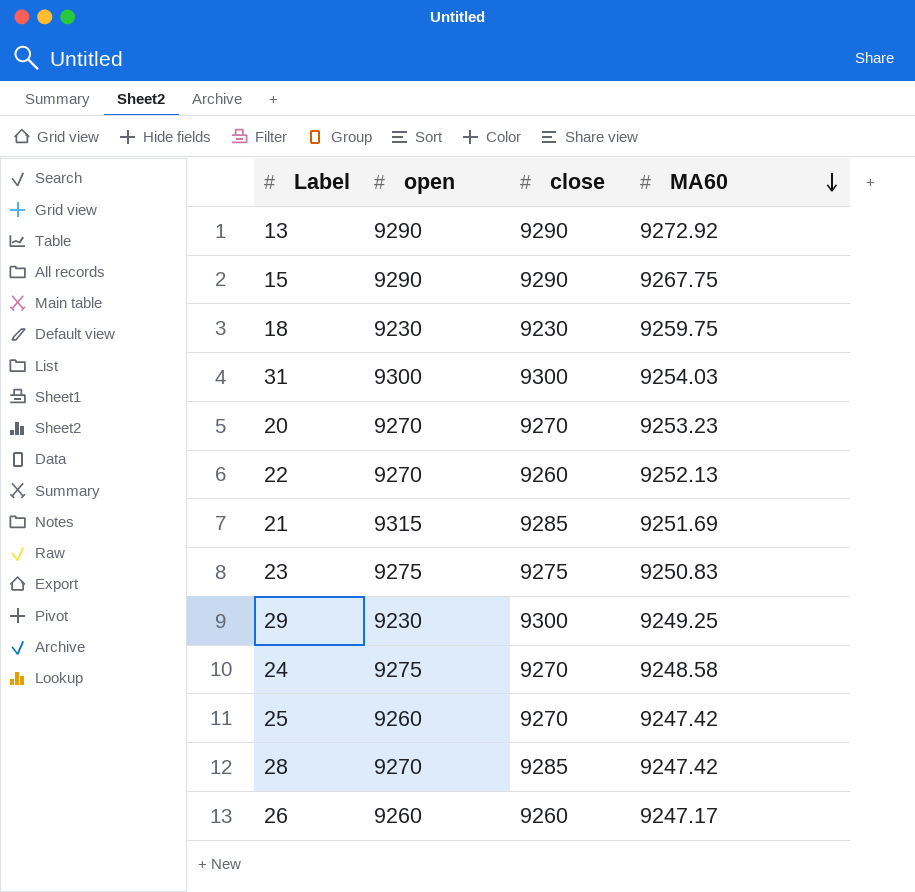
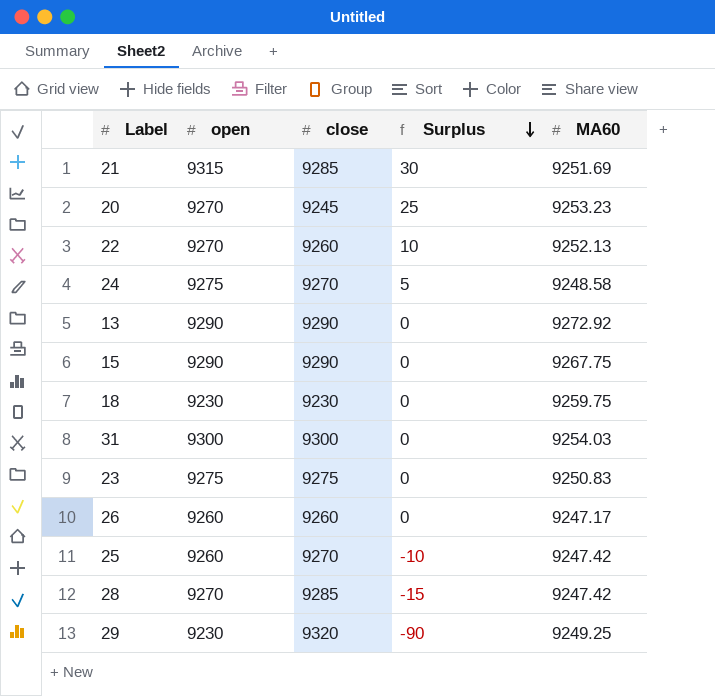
row order: MA60 descending -> Surplus descending
column Surplus | formula: none -> [open] - [close]
20 | close: 9270 -> 9245
29 | close: 9300 -> 9320

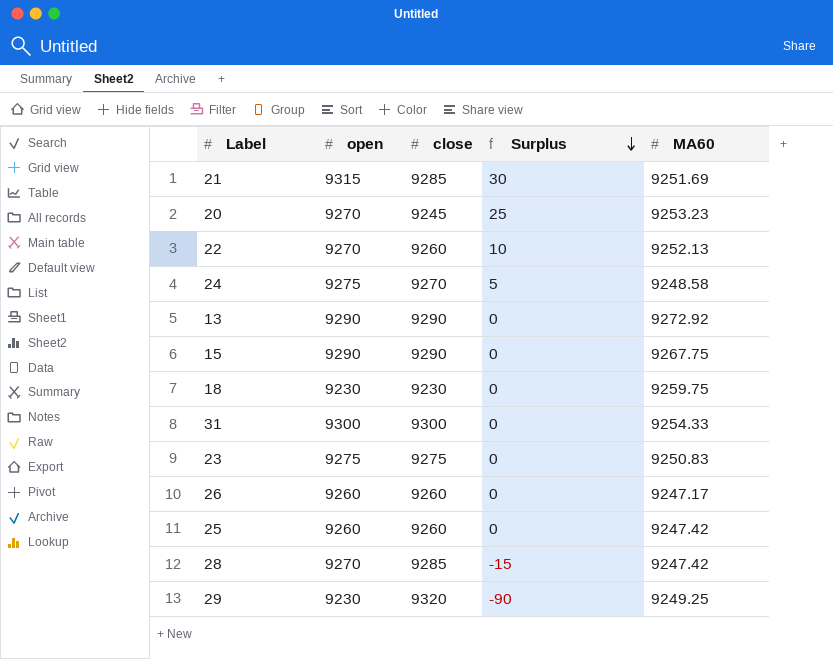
31 | MA60: 9254.03 -> 9254.33
25 | close: 9270 -> 9260
25 | Surplus: -10 -> 0

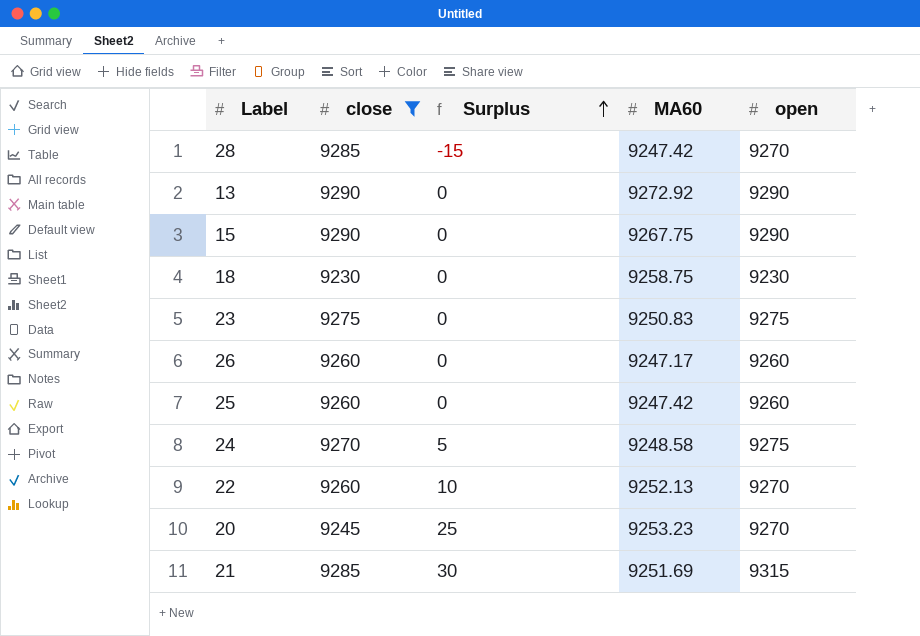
filter: none -> close <= 9290
row order: Surplus descending -> Surplus ascending
column open | position: 2 -> 5
18 | MA60: 9259.75 -> 9258.75

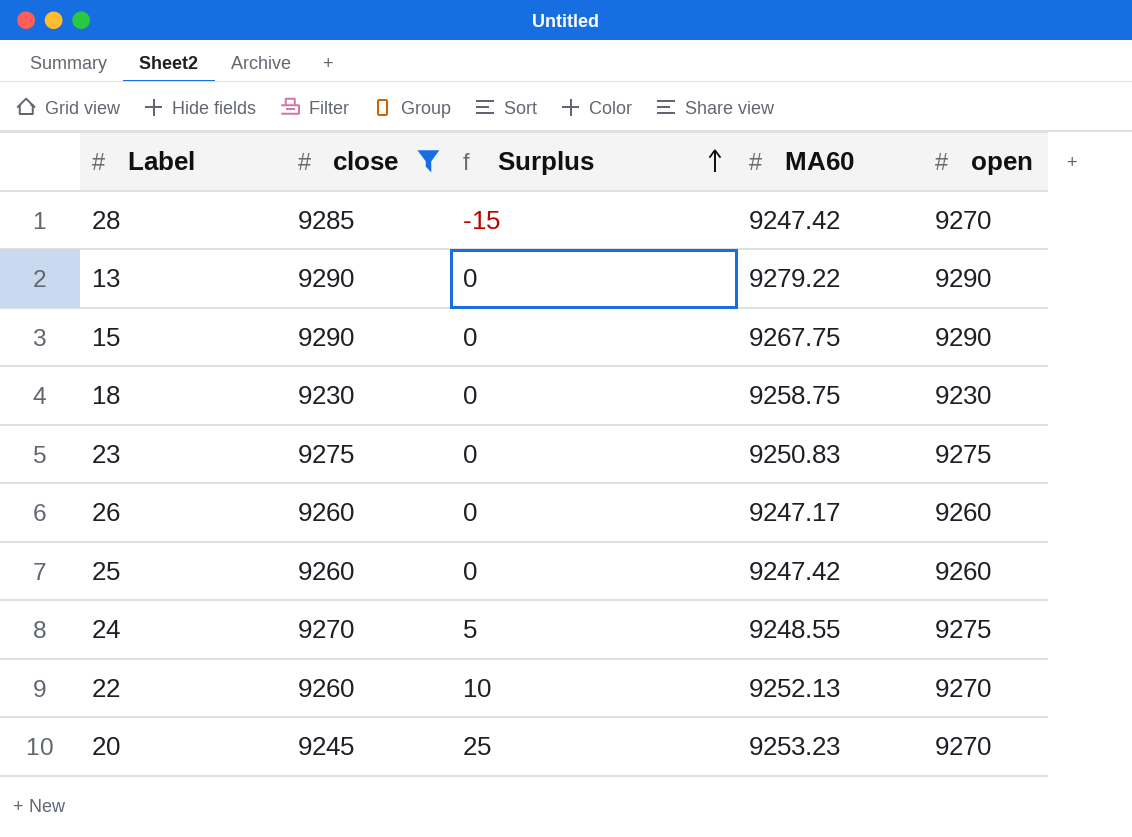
row 21: 9285 | 30 | 9251.69 | 9315 -> none
13 | MA60: 9272.92 -> 9279.22
24 | MA60: 9248.58 -> 9248.55

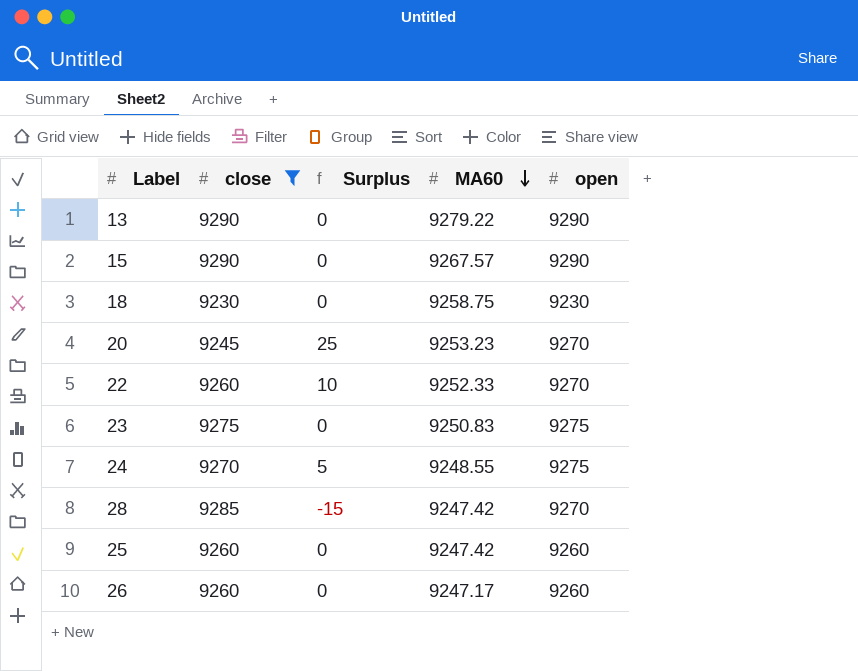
row order: Surplus ascending -> MA60 descending
15 | MA60: 9267.75 -> 9267.57
22 | MA60: 9252.13 -> 9252.33

